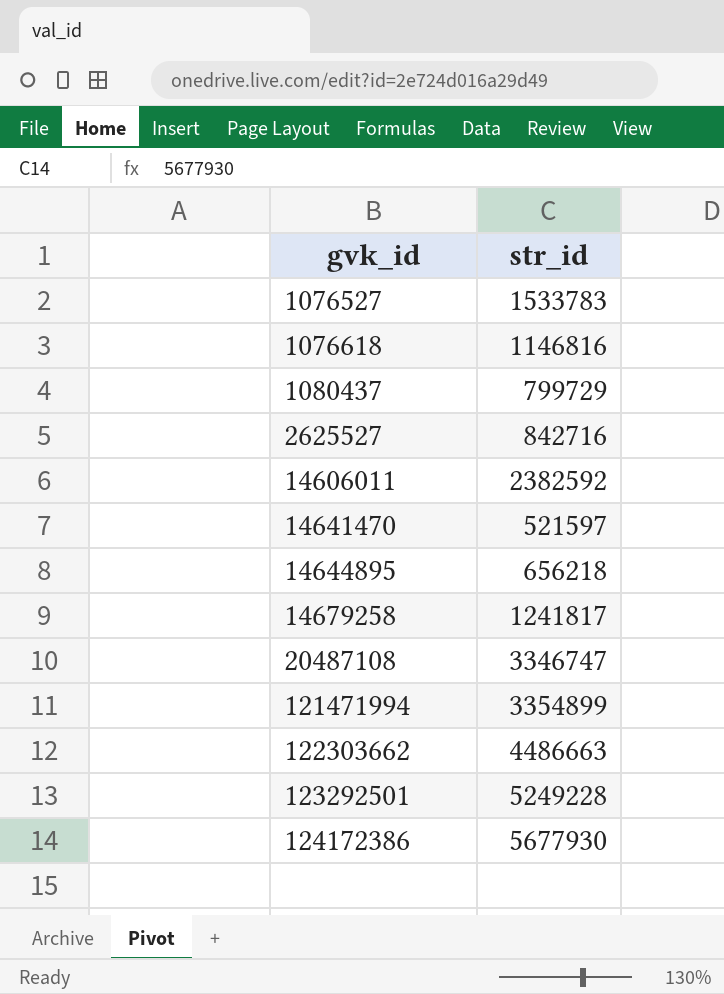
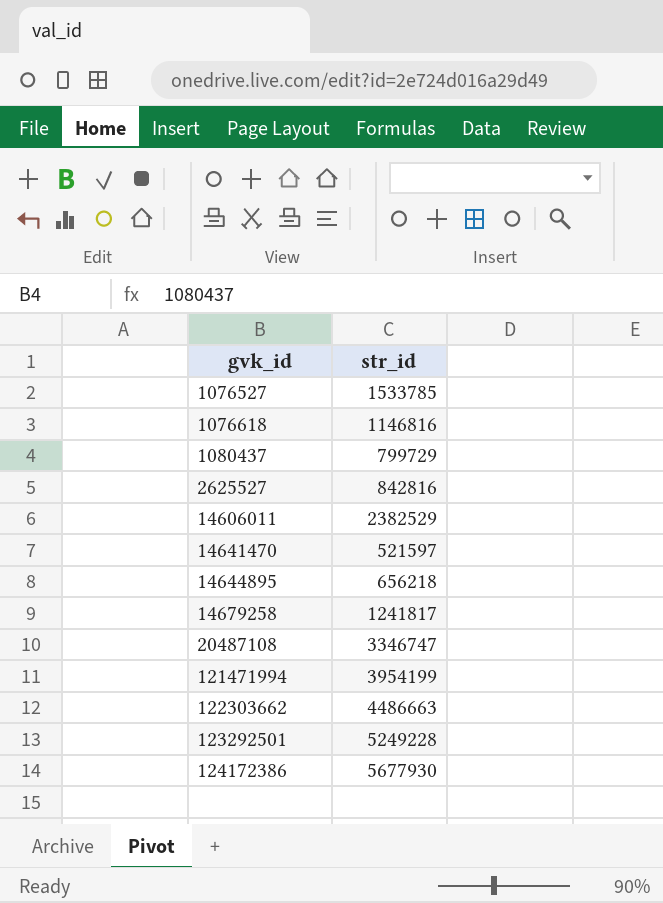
1076527 | str_id: 1533783 -> 1533785
2625527 | str_id: 842716 -> 842816
14606011 | str_id: 2382592 -> 2382529
121471994 | str_id: 3354899 -> 3954199

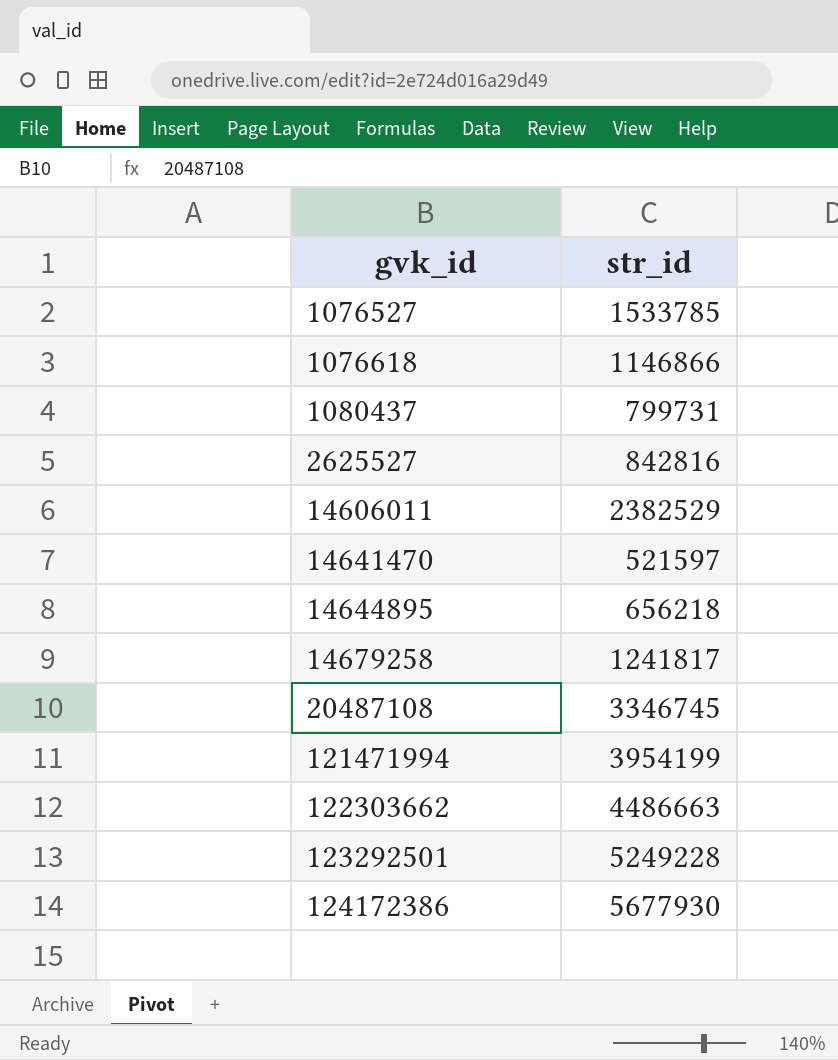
1076618 | str_id: 1146816 -> 1146866
1080437 | str_id: 799729 -> 799731
20487108 | str_id: 3346747 -> 3346745

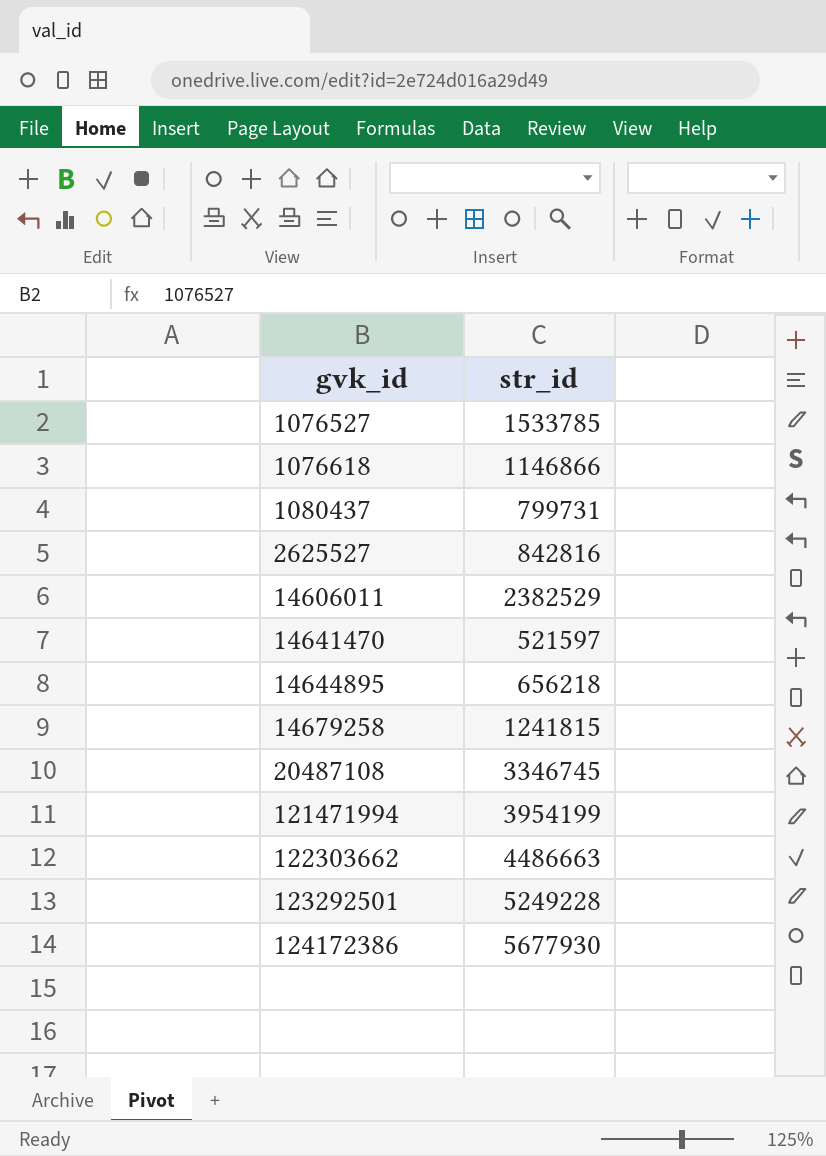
14679258 | str_id: 1241817 -> 1241815

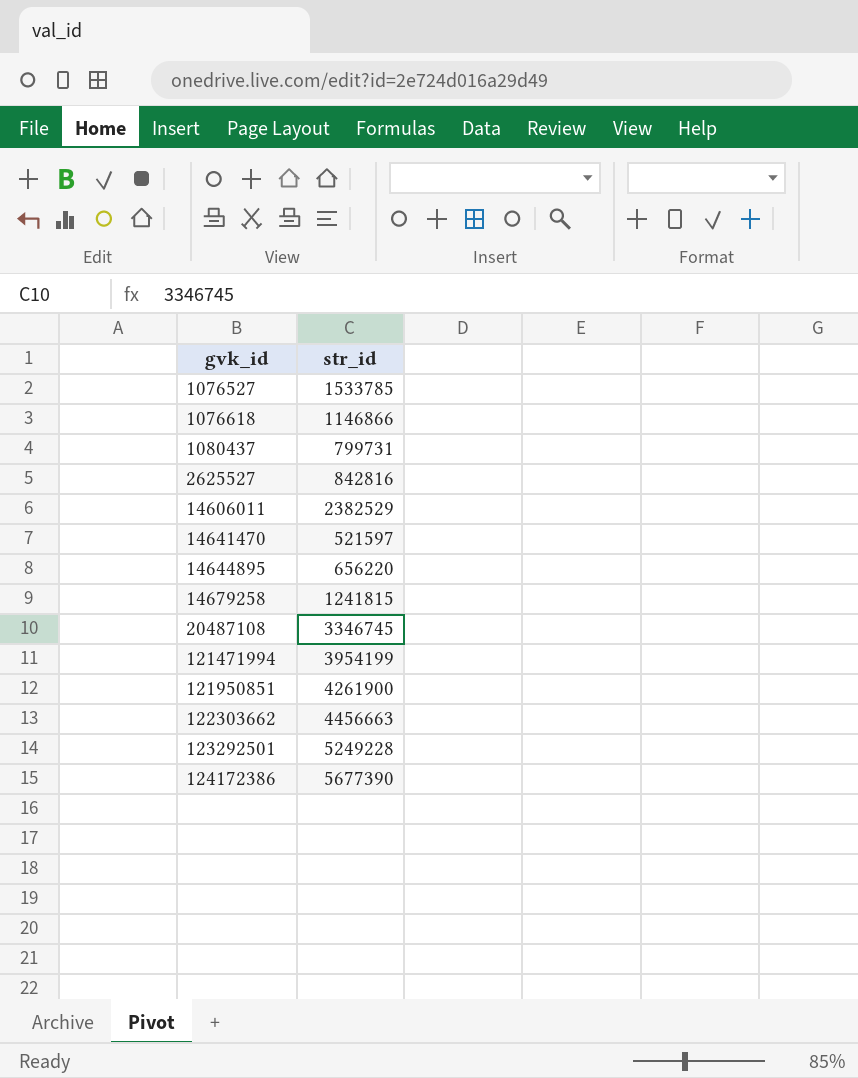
14644895 | str_id: 656218 -> 656220
row 121950851: none -> 4261900
122303662 | str_id: 4486663 -> 4456663
124172386 | str_id: 5677930 -> 5677390

